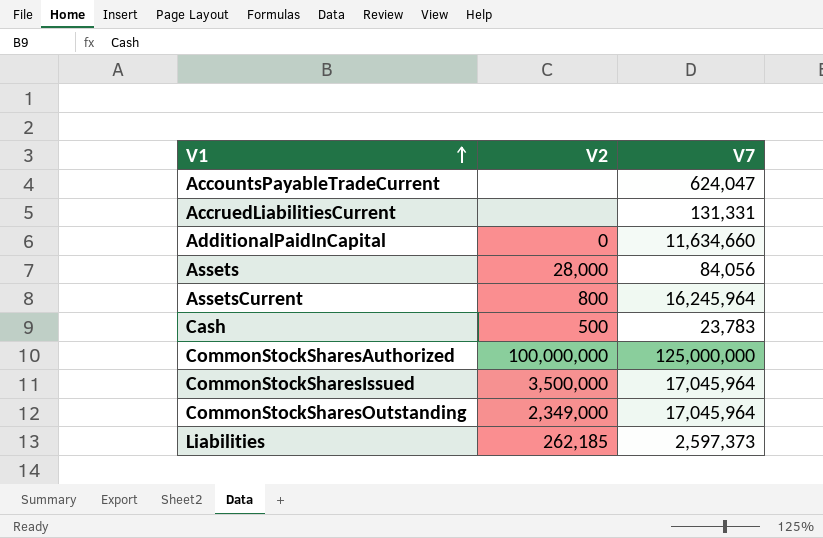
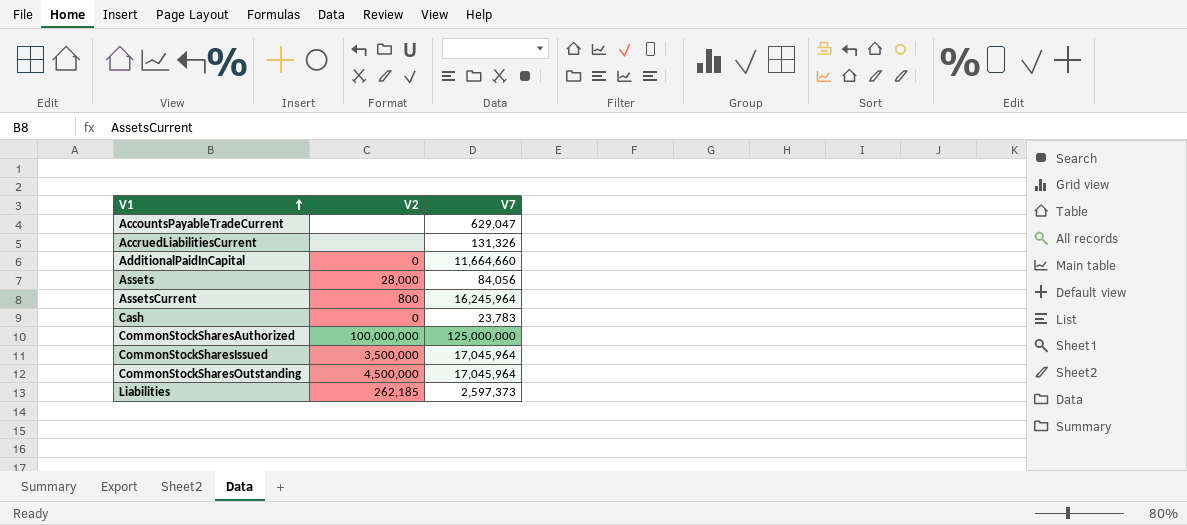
AccountsPayableTradeCurrent | V7: 624,047 -> 629,047
AccruedLiabilitiesCurrent | V7: 131,331 -> 131,326
AdditionalPaidInCapital | V7: 11,634,660 -> 11,664,660
Cash | V2: 500 -> 0
CommonStockSharesOutstanding | V2: 2,349,000 -> 4,500,000

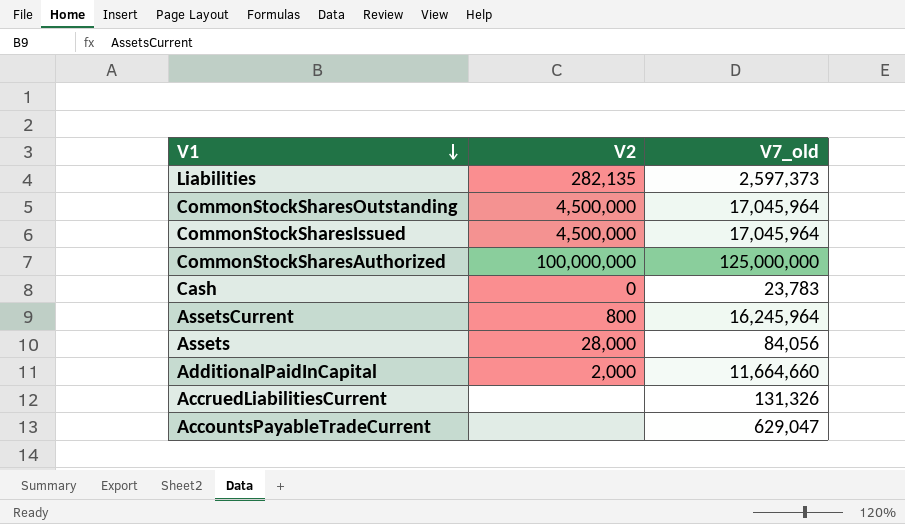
row order: V1 ascending -> V1 descending
column name: V7 -> V7_old
Liabilities | V2: 262,185 -> 282,135
CommonStockSharesIssued | V2: 3,500,000 -> 4,500,000
AdditionalPaidInCapital | V2: 0 -> 2,000

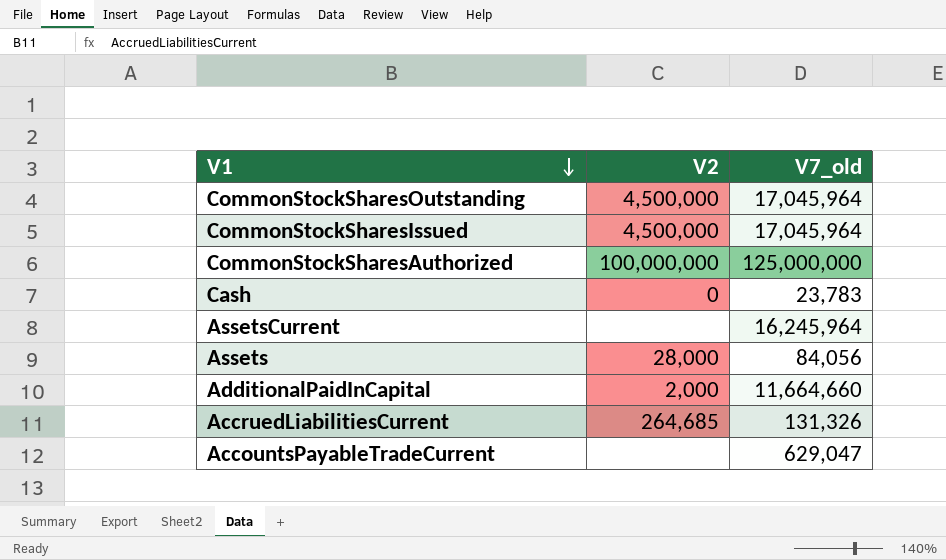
row Liabilities: 282,135 | 2,597,373 -> none
AssetsCurrent | V2: 800 -> none
AccruedLiabilitiesCurrent | V2: none -> 264,685

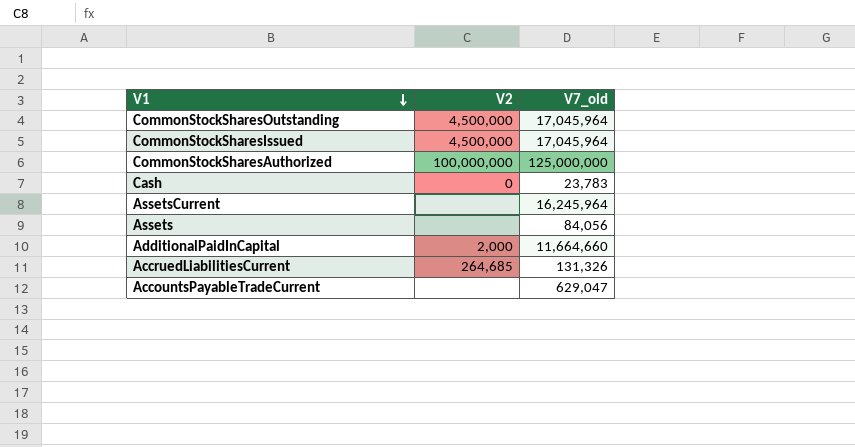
Assets | V2: 28,000 -> none

